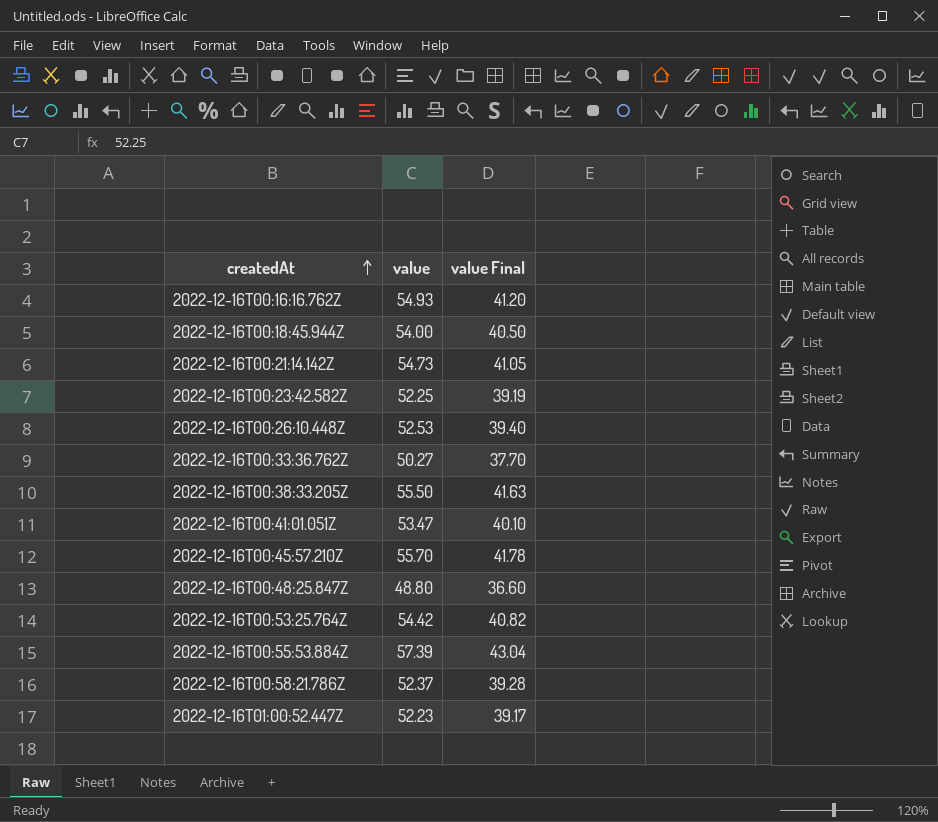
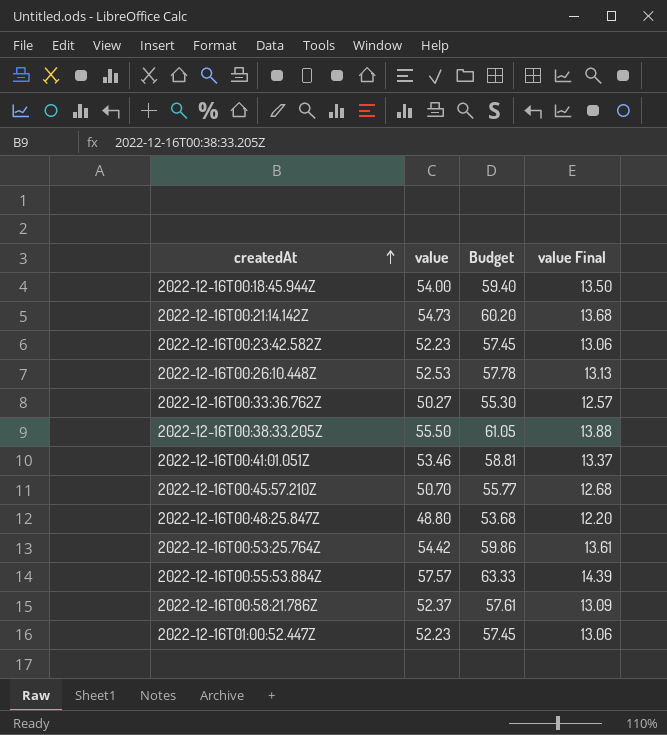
column Budget | formula: none -> [value] * 1.1
column value Final | formula: [value] * 0.75 -> [value] * 0.25
row 2022-12-16T00:16:16.762Z: 54.93 | 41.20 -> none
2022-12-16T00:23:42.582Z | value: 52.25 -> 52.23
2022-12-16T00:41:01.051Z | value: 53.47 -> 53.46
2022-12-16T00:45:57.210Z | value: 55.70 -> 50.70
2022-12-16T00:55:53.884Z | value: 57.39 -> 57.57

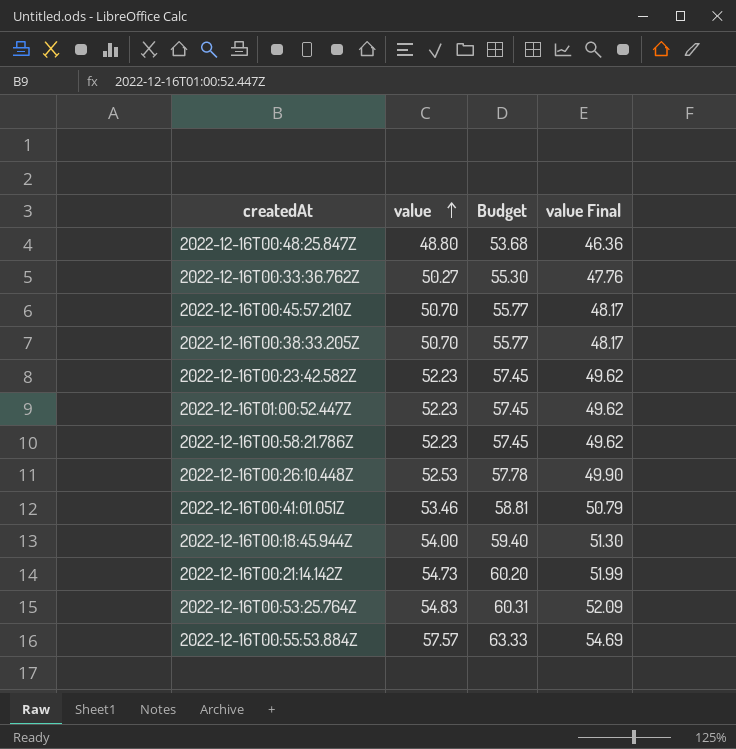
row order: createdAt ascending -> value ascending
column value Final | formula: [value] * 0.25 -> [value] * 0.95
2022-12-16T00:38:33.205Z | value: 55.50 -> 50.70
2022-12-16T00:38:33.205Z | Budget: 61.05 -> 55.77
2022-12-16T00:58:21.786Z | value: 52.37 -> 52.23
2022-12-16T00:58:21.786Z | Budget: 57.61 -> 57.45
2022-12-16T00:53:25.764Z | value: 54.42 -> 54.83
2022-12-16T00:53:25.764Z | Budget: 59.86 -> 60.31

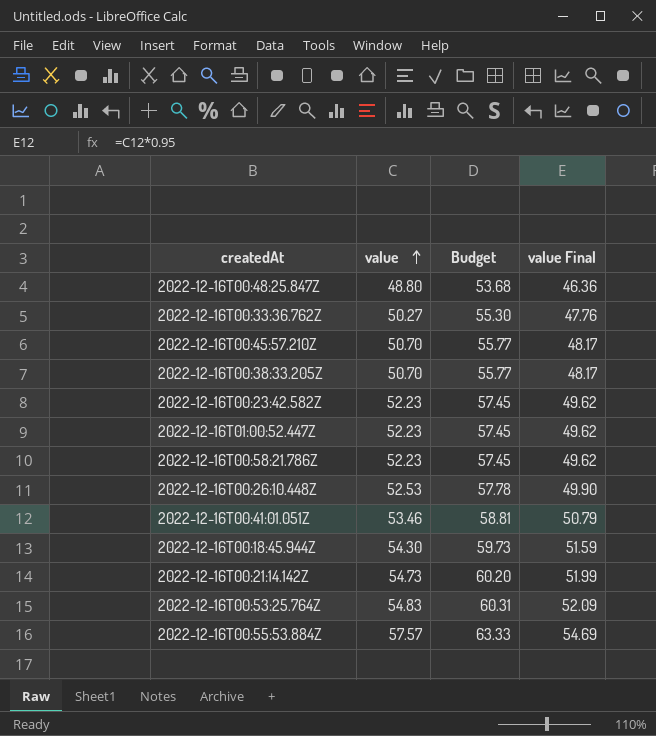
2022-12-16T00:18:45.944Z | value: 54.00 -> 54.30
2022-12-16T00:18:45.944Z | Budget: 59.40 -> 59.73
2022-12-16T00:18:45.944Z | value Final: 51.30 -> 51.59

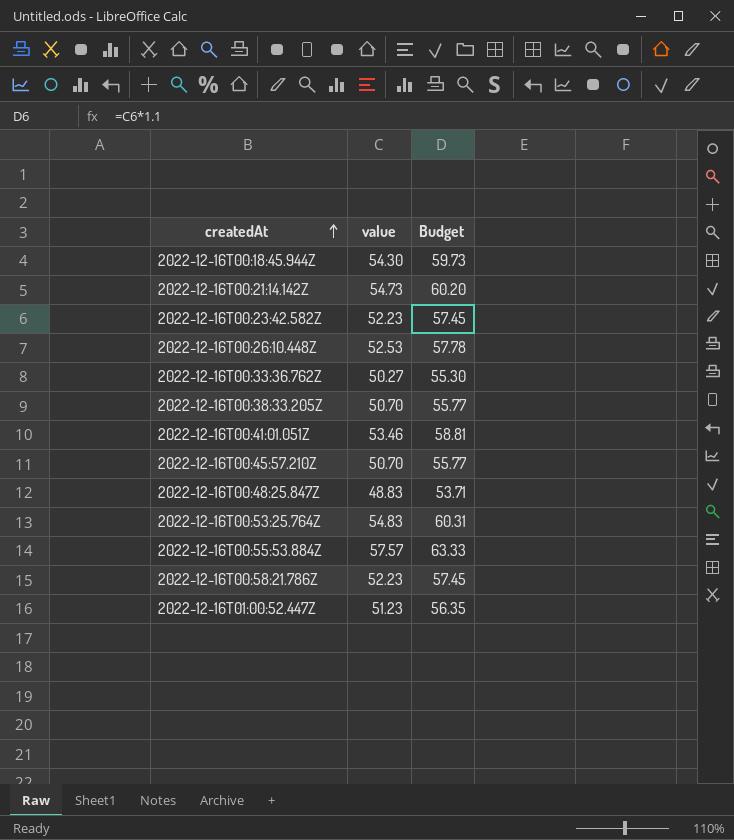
row order: value ascending -> createdAt ascending
column value Final | formula: [value] * 0.95 -> none
2022-12-16T00:48:25.847Z | value: 48.80 -> 48.83
2022-12-16T00:48:25.847Z | Budget: 53.68 -> 53.71
2022-12-16T01:00:52.447Z | value: 52.23 -> 51.23
2022-12-16T01:00:52.447Z | Budget: 57.45 -> 56.35

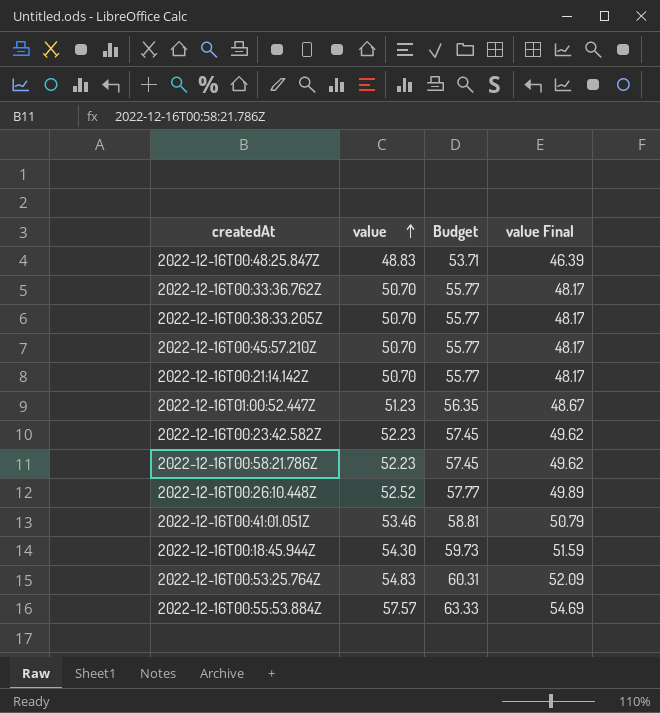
row order: createdAt ascending -> value ascending
column value Final | formula: none -> [value] * 0.95
2022-12-16T00:33:36.762Z | value: 50.27 -> 50.70
2022-12-16T00:33:36.762Z | Budget: 55.30 -> 55.77
2022-12-16T00:21:14.142Z | value: 54.73 -> 50.70
2022-12-16T00:21:14.142Z | Budget: 60.20 -> 55.77
2022-12-16T00:26:10.448Z | value: 52.53 -> 52.52
2022-12-16T00:26:10.448Z | Budget: 57.78 -> 57.77

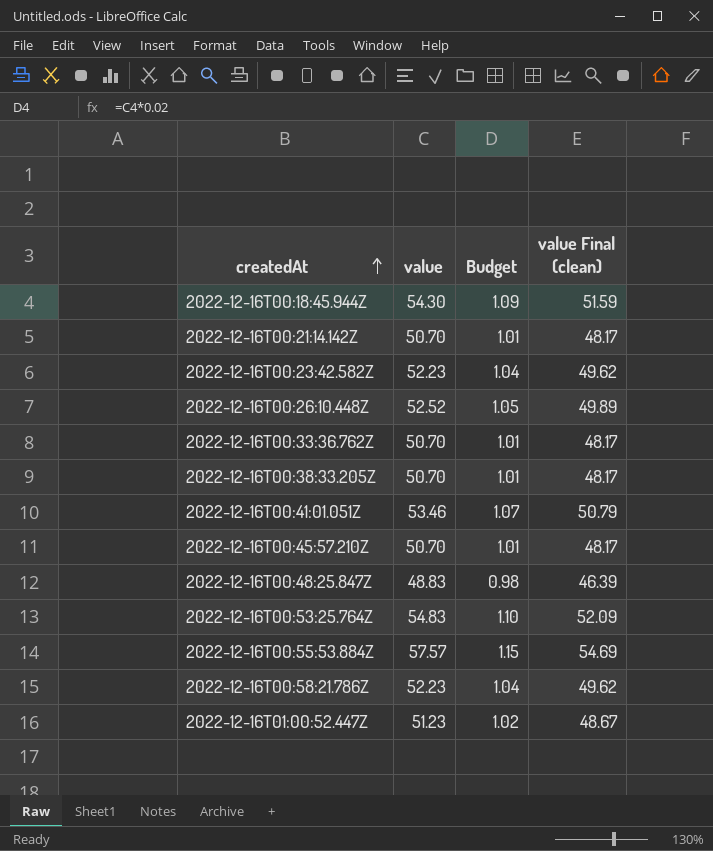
row order: value ascending -> createdAt ascending
column Budget | formula: [value] * 1.1 -> [value] * 0.02
column name: value Final -> value Final (clean)

